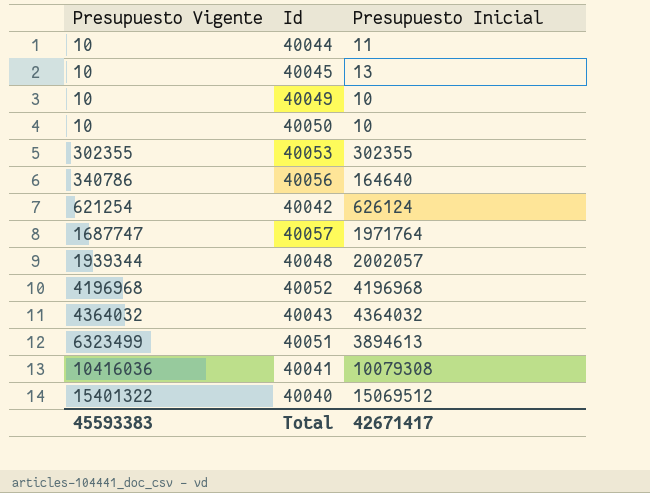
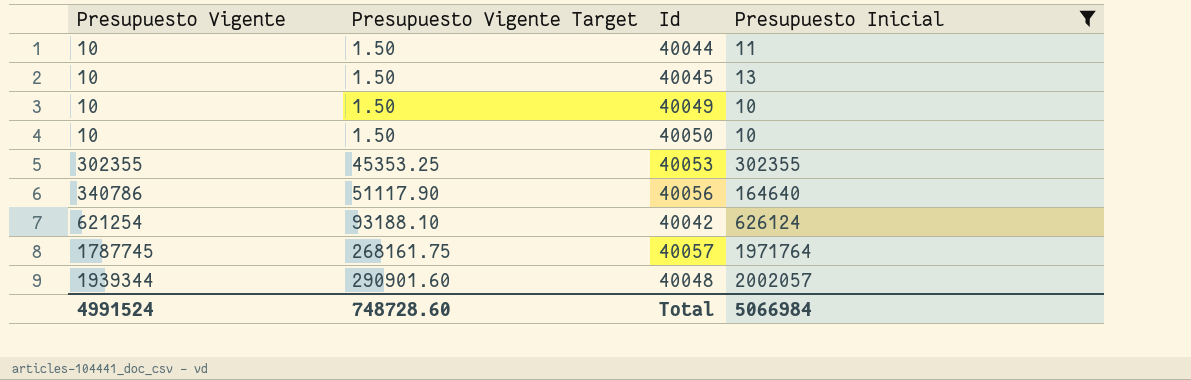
filter: none -> Presupuesto Inicial <= 2002057
column Presupuesto Vigente Target | formula: none -> [Presupuesto Vigente] * 0.15
40057 | Presupuesto Vigente: 1687747 -> 1787745
Total | Presupuesto Vigente: 45593383 -> 4991524
Total | Presupuesto Inicial: 42671417 -> 5066984

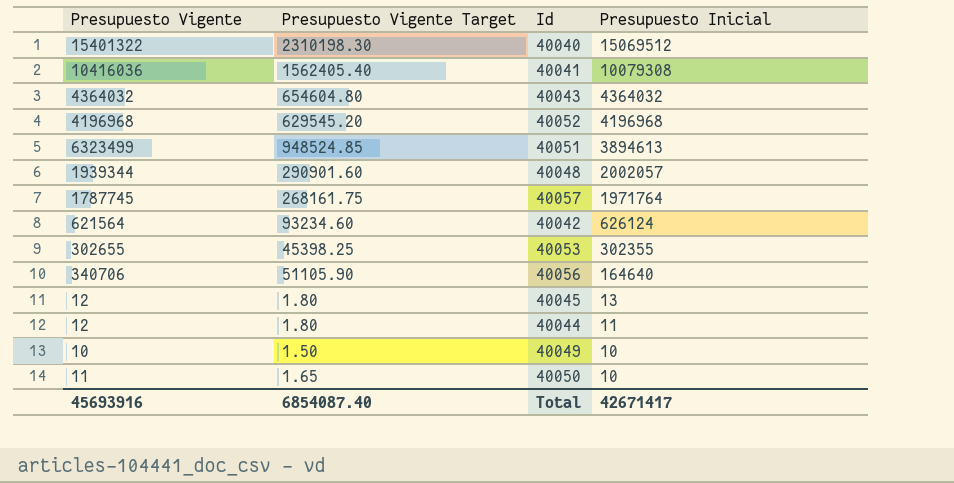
filter: Presupuesto Inicial <= 2002057 -> none
row order: Presupuesto Vigente ascending -> Presupuesto Inicial descending
40042 | Presupuesto Vigente: 621254 -> 621564
40042 | Presupuesto Vigente Target: 93188.10 -> 93234.60
40053 | Presupuesto Vigente: 302355 -> 302655
40053 | Presupuesto Vigente Target: 45353.25 -> 45398.25
40056 | Presupuesto Vigente: 340786 -> 340706
40056 | Presupuesto Vigente Target: 51117.90 -> 51105.90
40045 | Presupuesto Vigente: 10 -> 12
40045 | Presupuesto Vigente Target: 1.50 -> 1.80
40044 | Presupuesto Vigente: 10 -> 12
40044 | Presupuesto Vigente Target: 1.50 -> 1.80
40050 | Presupuesto Vigente: 10 -> 11
40050 | Presupuesto Vigente Target: 1.50 -> 1.65
Total | Presupuesto Vigente: 4991524 -> 45693916
Total | Presupuesto Vigente Target: 748728.60 -> 6854087.40
Total | Presupuesto Inicial: 5066984 -> 42671417

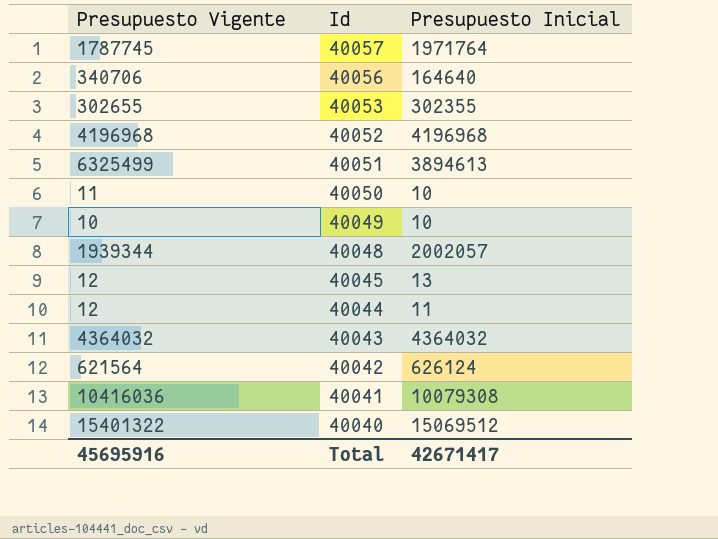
row order: Presupuesto Inicial descending -> Id descending
column Presupuesto Vigente Target | formula: [Presupuesto Vigente] * 0.15 -> none
40051 | Presupuesto Vigente: 6323499 -> 6325499
Total | Presupuesto Vigente: 45693916 -> 45695916

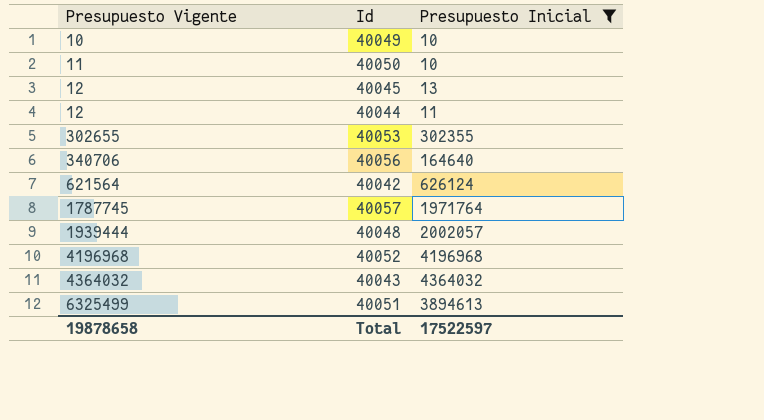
filter: none -> Presupuesto Inicial <= 4364032
row order: Id descending -> Presupuesto Vigente ascending
40048 | Presupuesto Vigente: 1939344 -> 1939444
Total | Presupuesto Vigente: 45695916 -> 19878658
Total | Presupuesto Inicial: 42671417 -> 17522597

